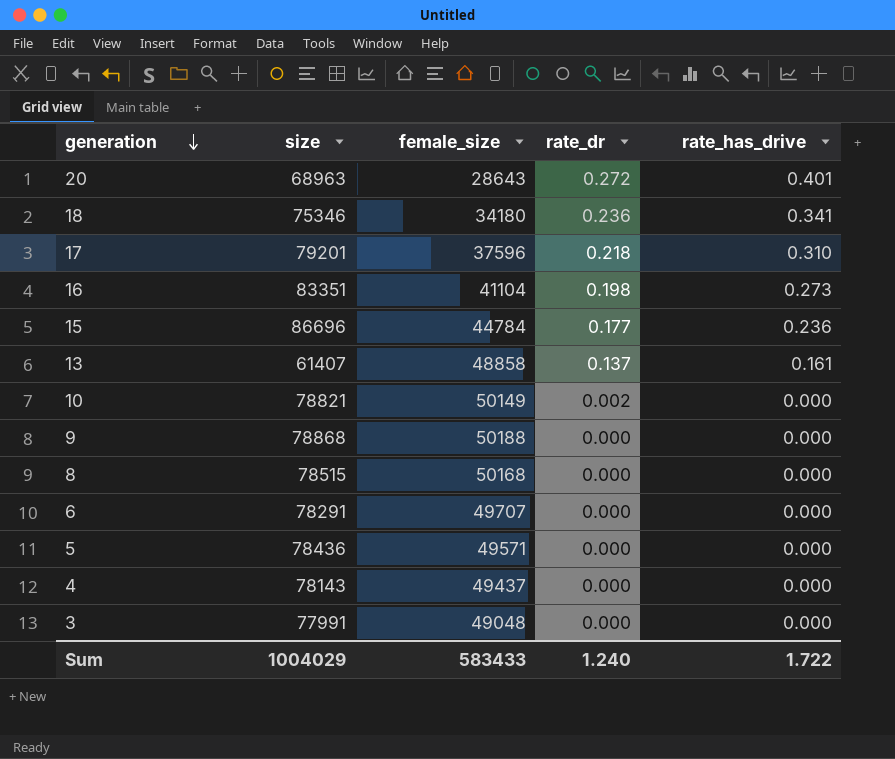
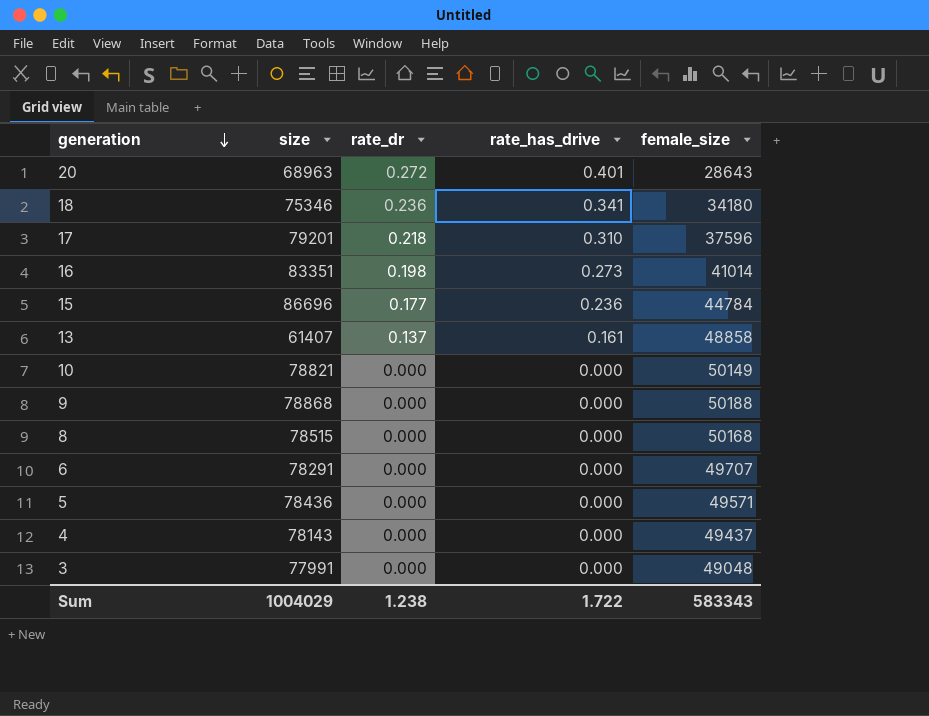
column female_size | position: 3 -> 5
16 | female_size: 41104 -> 41014
10 | rate_dr: 0.002 -> 0.000
Sum | rate_dr: 1.240 -> 1.238
Sum | female_size: 583433 -> 583343

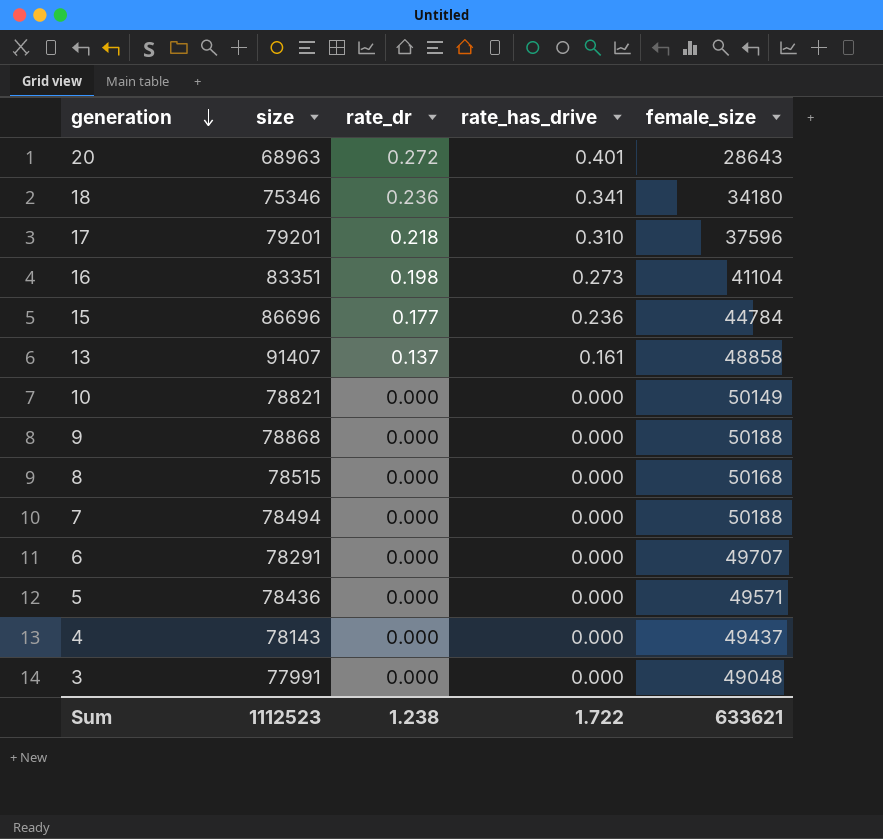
16 | female_size: 41014 -> 41104
13 | size: 61407 -> 91407
row 7: none -> 78494 | 0.000 | 0.000 | 50188
Sum | size: 1004029 -> 1112523
Sum | female_size: 583343 -> 633621

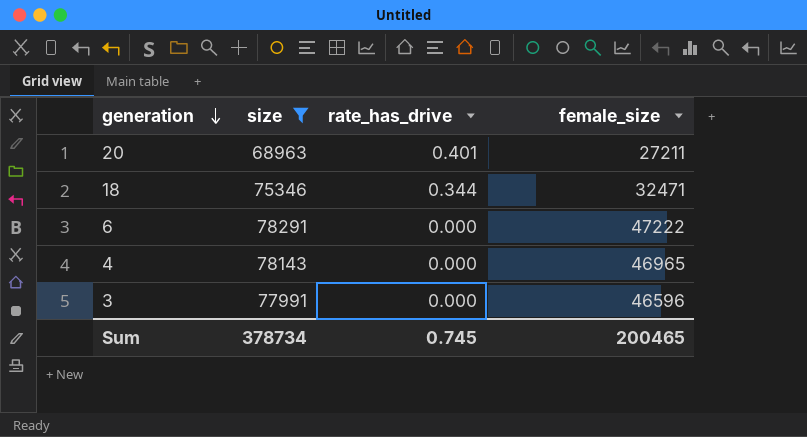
filter: none -> size <= 78291
column rate_dr | position: 3 -> none
20 | female_size: 28643 -> 27211
18 | rate_has_drive: 0.341 -> 0.344
18 | female_size: 34180 -> 32471
6 | female_size: 49707 -> 47222
4 | female_size: 49437 -> 46965
3 | female_size: 49048 -> 46596
Sum | size: 1112523 -> 378734
Sum | rate_has_drive: 1.722 -> 0.745
Sum | female_size: 633621 -> 200465

